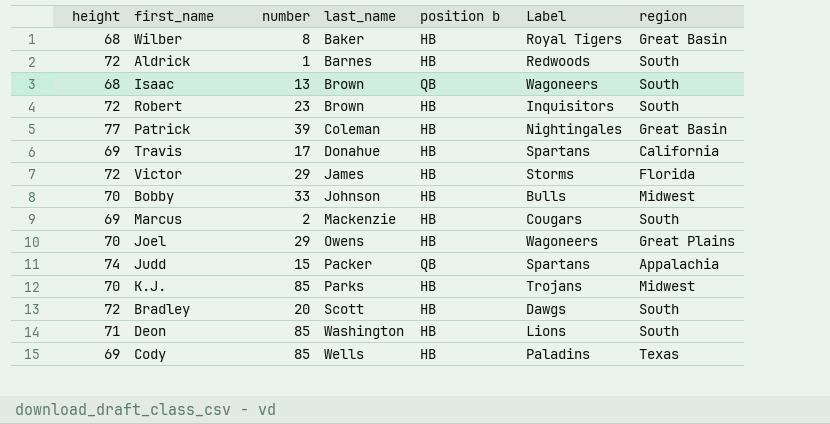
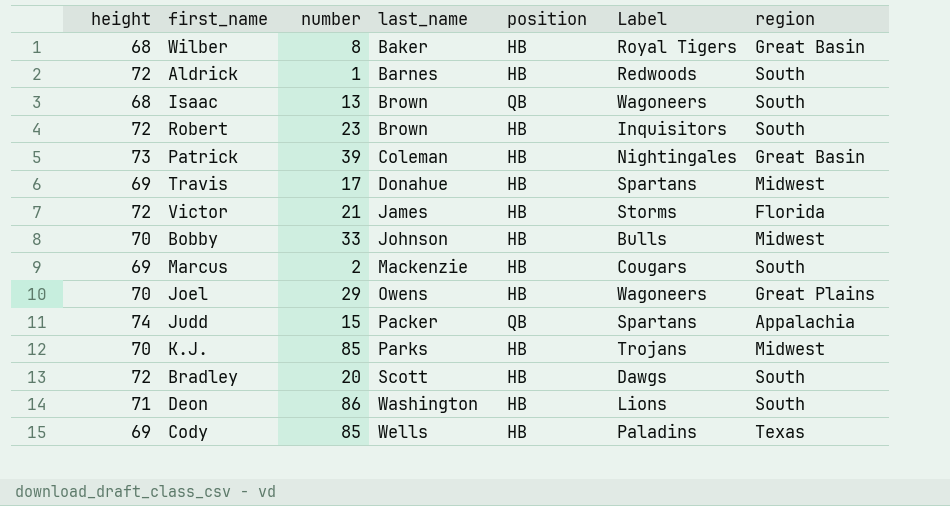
column name: position b -> position
Patrick | height: 77 -> 73
Travis | region: California -> Midwest
Victor | number: 29 -> 21
Deon | number: 85 -> 86

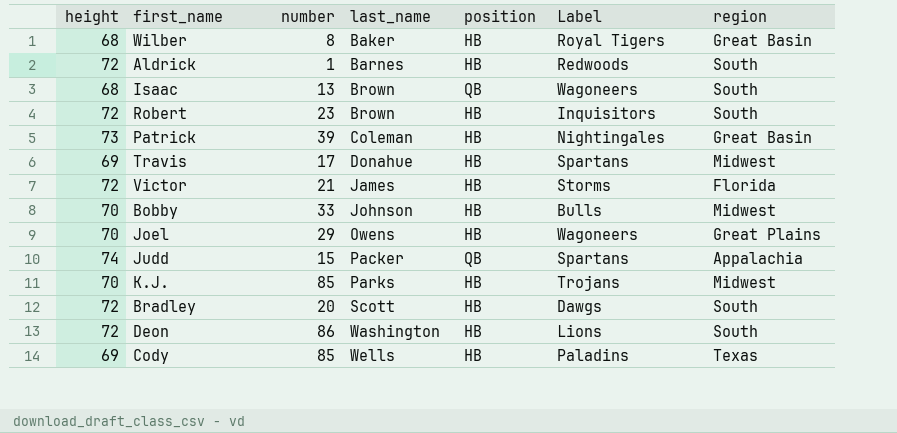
row Marcus: 69 | 2 | Mackenzie | HB | Cougars | South -> none
Deon | height: 71 -> 72

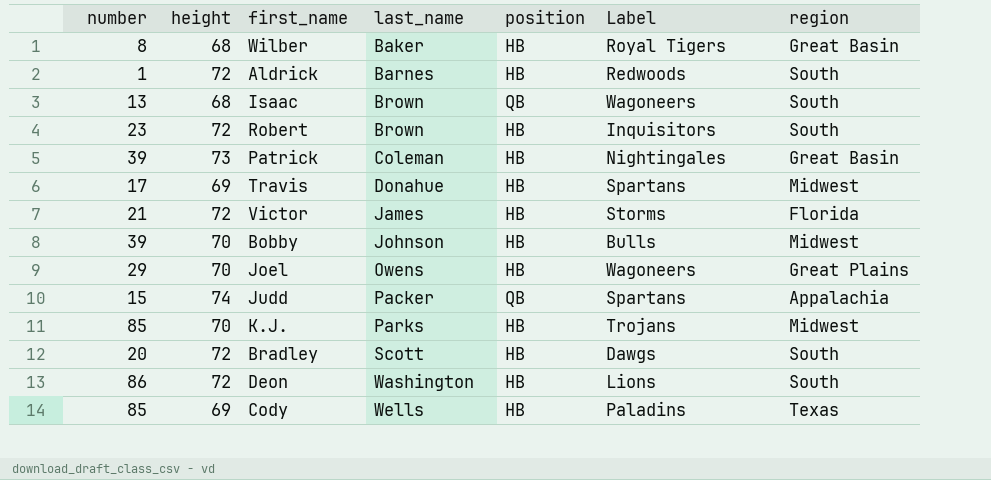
column number | position: 3 -> 1
Bobby | number: 33 -> 39

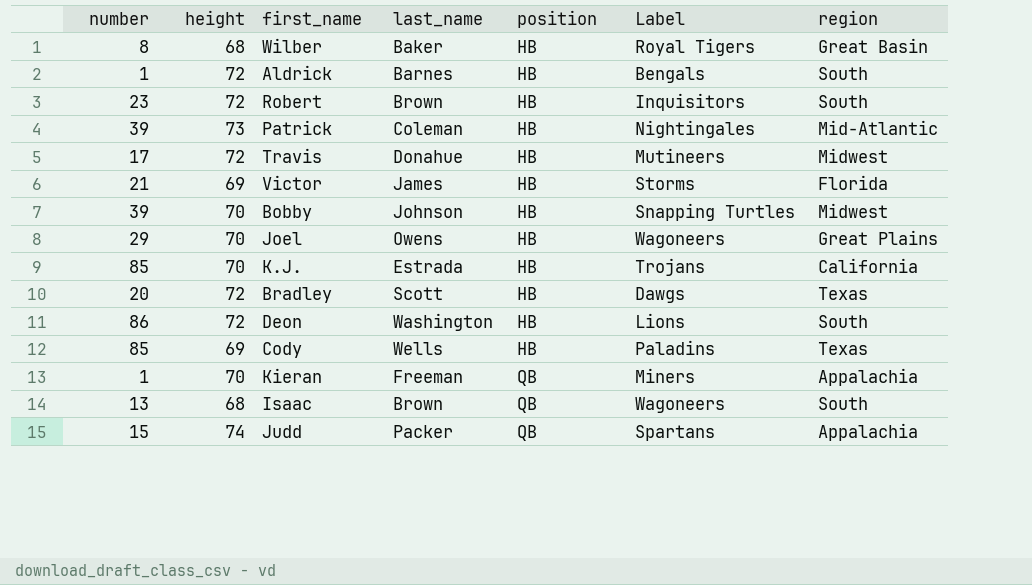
row order: last_name ascending -> position ascending
Aldrick | Label: Redwoods -> Bengals
Patrick | region: Great Basin -> Mid-Atlantic
Travis | height: 69 -> 72
Travis | Label: Spartans -> Mutineers
Victor | height: 72 -> 69
Bobby | Label: Bulls -> Snapping Turtles
K.J. | last_name: Parks -> Estrada
K.J. | region: Midwest -> California
Bradley | region: South -> Texas
row Kieran: none -> 1 | 70 | Freeman | QB | Miners | Appalachia

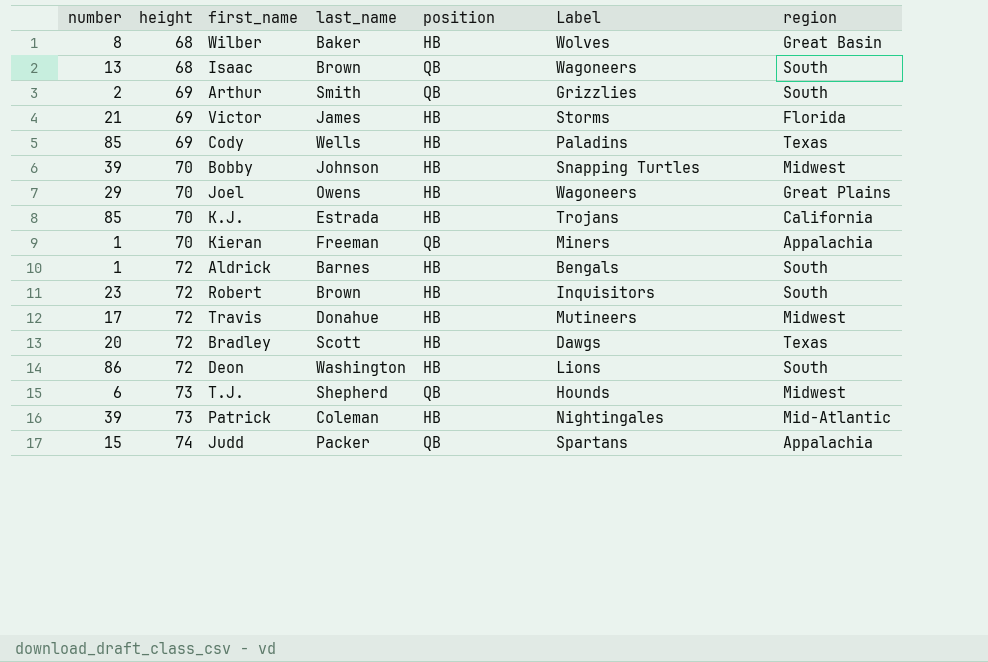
row order: position ascending -> height ascending
Wilber | Label: Royal Tigers -> Wolves
row Arthur: none -> 2 | 69 | Smith | QB | Grizzlies | South
row T.J.: none -> 6 | 73 | Shepherd | QB | Hounds | Midwest

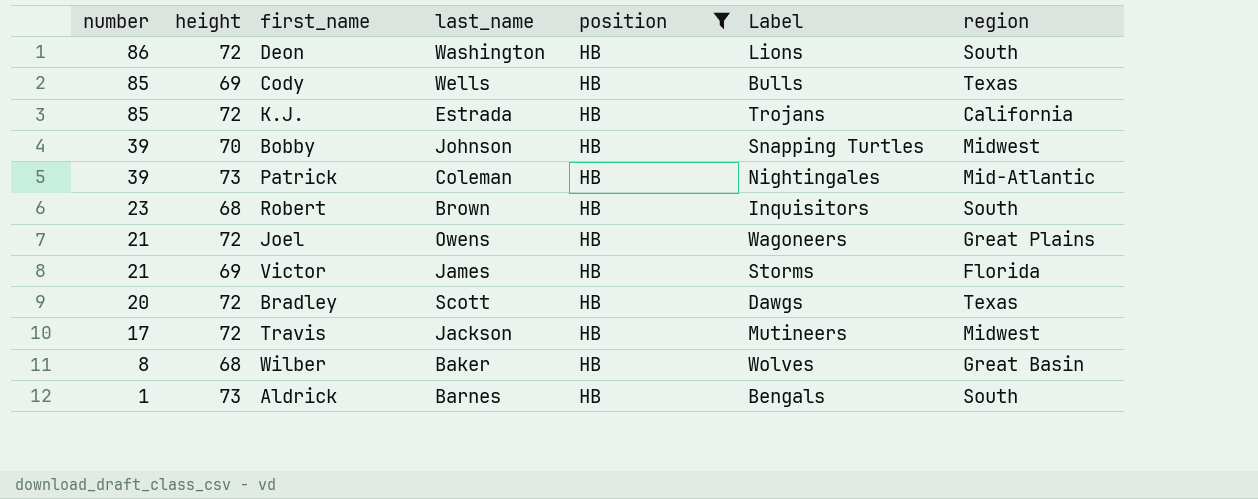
filter: none -> position = HB
row order: height ascending -> number descending
Cody | Label: Paladins -> Bulls
K.J. | height: 70 -> 72
Robert | height: 72 -> 68
Joel | number: 29 -> 21
Joel | height: 70 -> 72
Travis | last_name: Donahue -> Jackson
Aldrick | height: 72 -> 73

